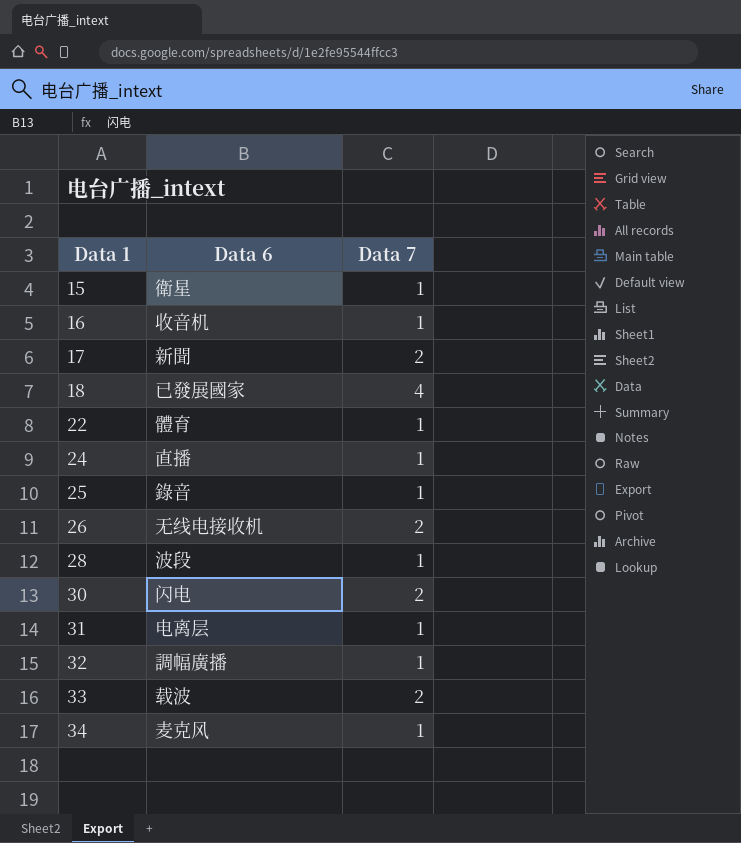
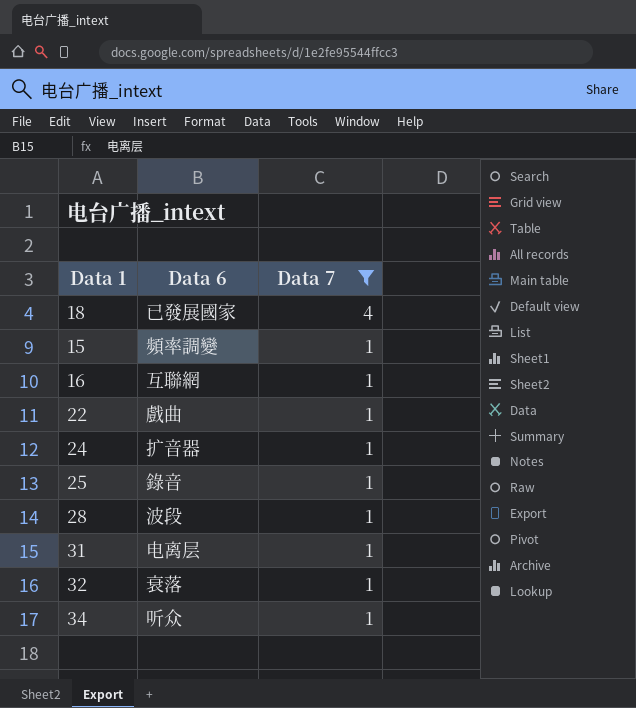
filter: none -> Data 7 != 2
row order: Data 1 ascending -> Data 7 descending
15 | Data 6: 衛星 -> 頻率調變
16 | Data 6: 收音机 -> 互聯網
22 | Data 6: 體育 -> 戲曲
24 | Data 6: 直播 -> 扩音器
32 | Data 6: 調幅廣播 -> 衰落
34 | Data 6: 麦克风 -> 听众

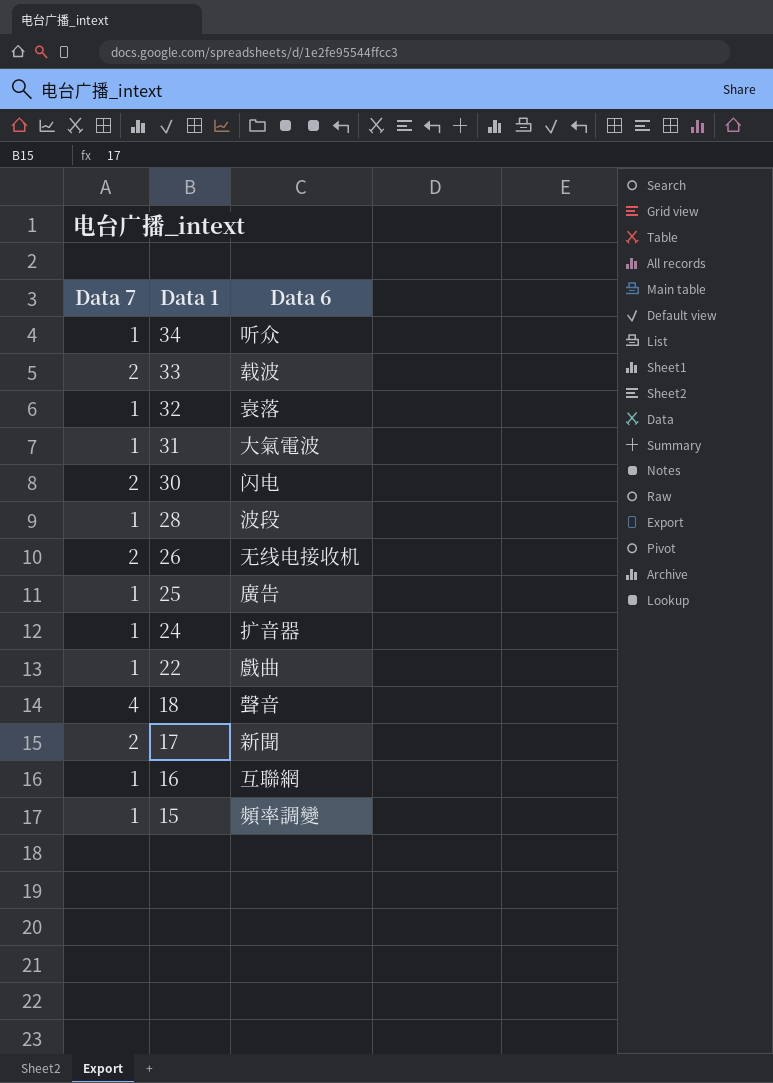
filter: Data 7 != 2 -> none
row order: Data 7 descending -> Data 1 descending
column Data 7 | position: 3 -> 1
31 | Data 6: 电离层 -> 大氣電波
25 | Data 6: 錄音 -> 廣告
18 | Data 6: 已發展國家 -> 聲音

